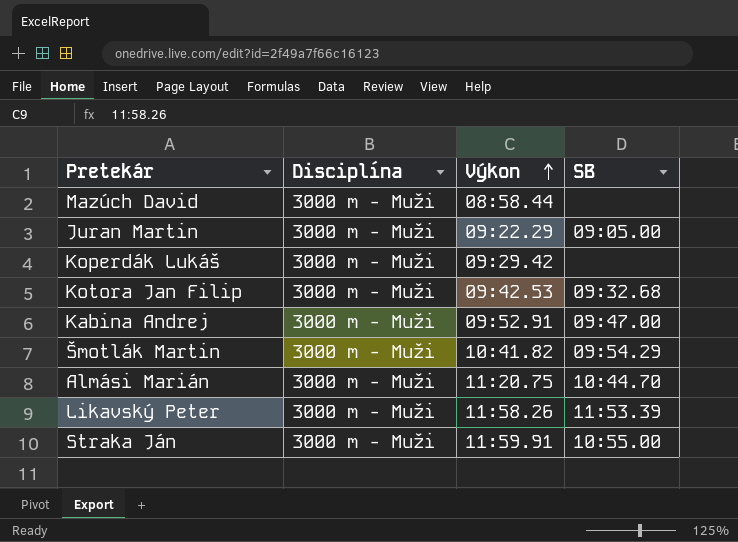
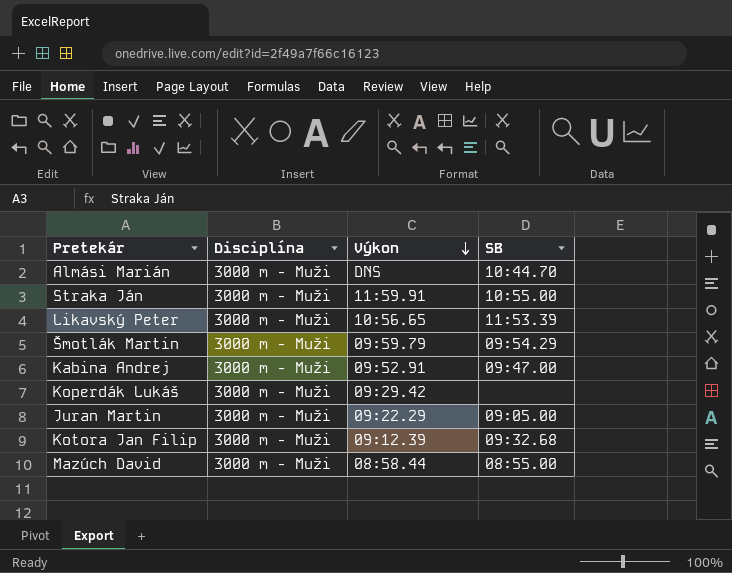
row order: Výkon ascending -> Výkon descending
Almási Marián | Výkon: 11:20.75 -> DNS
Likavský Peter | Výkon: 11:58.26 -> 10:56.65
Šmotlák Martin | Výkon: 10:41.82 -> 09:59.79
Kotora Jan Filip | Výkon: 09:42.53 -> 09:12.39
Mazúch David | SB: none -> 08:55.00

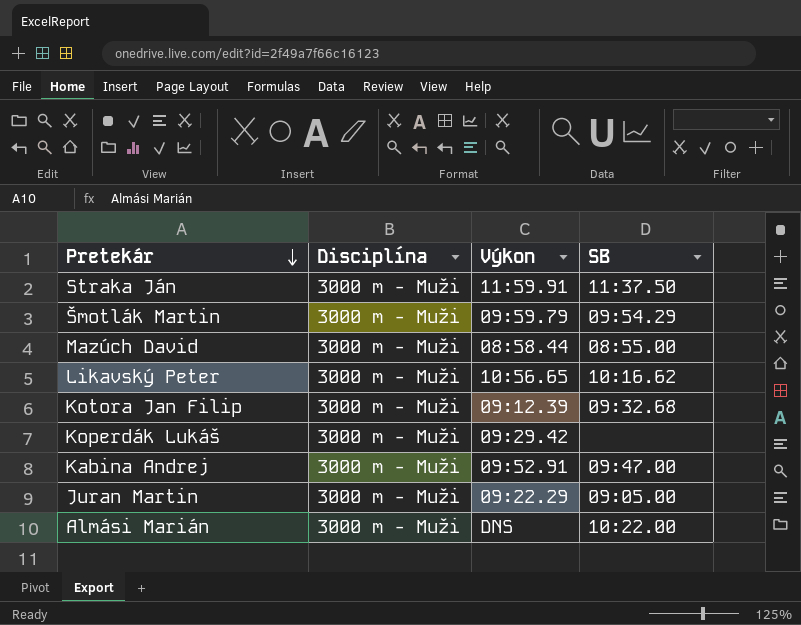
row order: Výkon descending -> Pretekár descending
Straka Ján | SB: 10:55.00 -> 11:37.50
Likavský Peter | SB: 11:53.39 -> 10:16.62
Almási Marián | SB: 10:44.70 -> 10:22.00

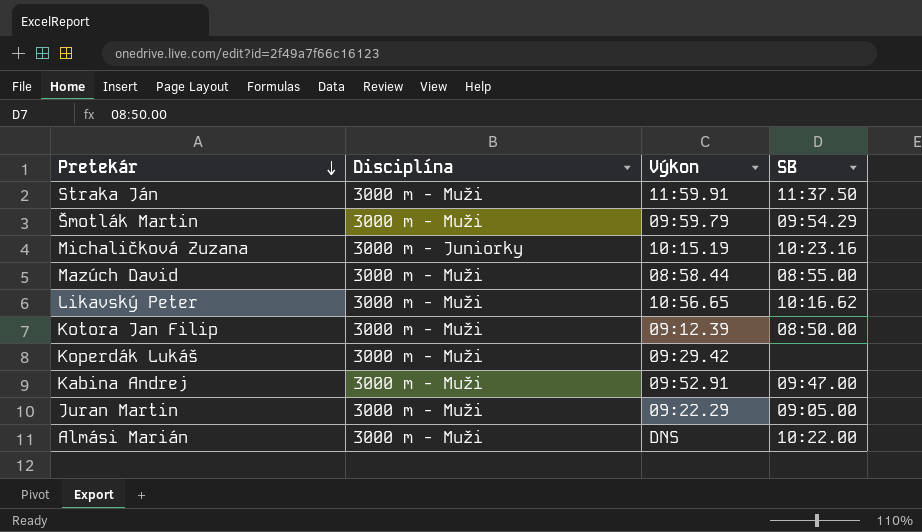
row Michaličková Zuzana: none -> 3000 m - Juniorky | 10:15.19 | 10:23.16
Kotora Jan Filip | SB: 09:32.68 -> 08:50.00

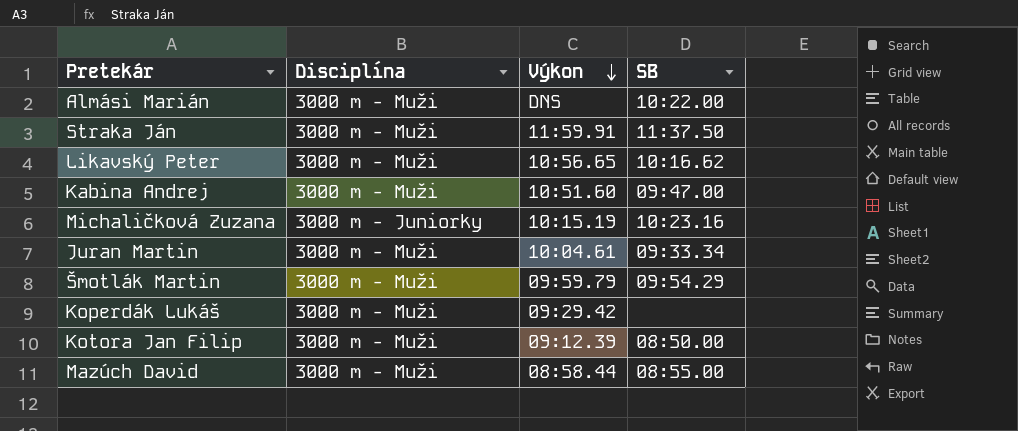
row order: Pretekár descending -> Výkon descending
Kabina Andrej | Výkon: 09:52.91 -> 10:51.60
Juran Martin | Výkon: 09:22.29 -> 10:04.61
Juran Martin | SB: 09:05.00 -> 09:33.34

